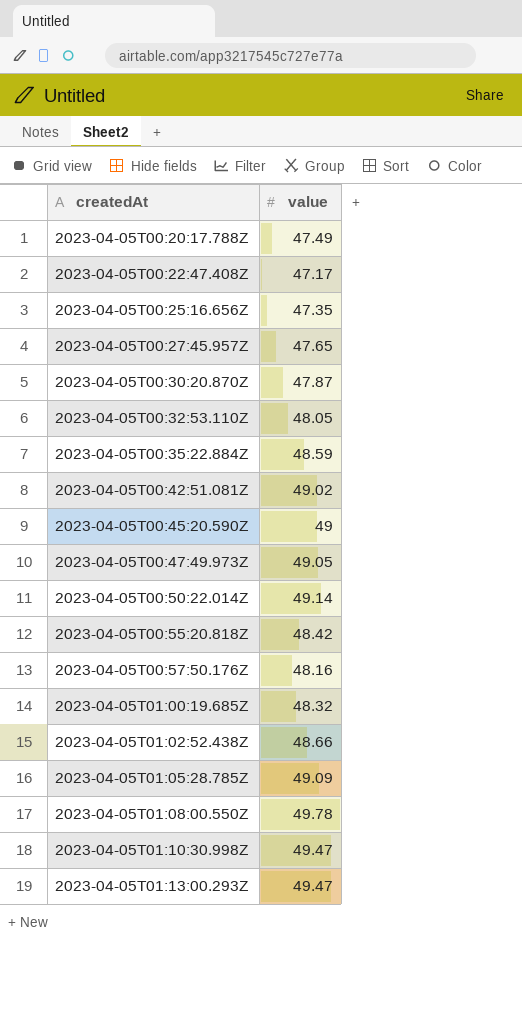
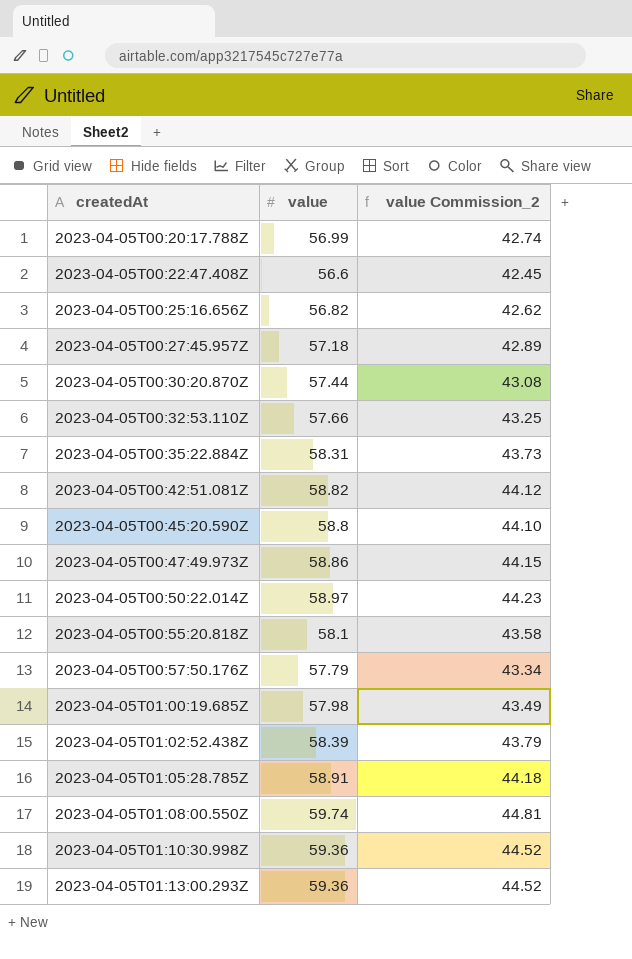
column value Commission_2 | formula: none -> [value] * 0.75
2023-04-05T00:20:17.788Z | value: 47.49 -> 56.99
2023-04-05T00:22:47.408Z | value: 47.17 -> 56.6
2023-04-05T00:25:16.656Z | value: 47.35 -> 56.82
2023-04-05T00:27:45.957Z | value: 47.65 -> 57.18
2023-04-05T00:30:20.870Z | value: 47.87 -> 57.44
2023-04-05T00:32:53.110Z | value: 48.05 -> 57.66
2023-04-05T00:35:22.884Z | value: 48.59 -> 58.31
2023-04-05T00:42:51.081Z | value: 49.02 -> 58.82
2023-04-05T00:45:20.590Z | value: 49 -> 58.8
2023-04-05T00:47:49.973Z | value: 49.05 -> 58.86
2023-04-05T00:50:22.014Z | value: 49.14 -> 58.97
2023-04-05T00:55:20.818Z | value: 48.42 -> 58.1
2023-04-05T00:57:50.176Z | value: 48.16 -> 57.79
2023-04-05T01:00:19.685Z | value: 48.32 -> 57.98
2023-04-05T01:02:52.438Z | value: 48.66 -> 58.39
2023-04-05T01:05:28.785Z | value: 49.09 -> 58.91
2023-04-05T01:08:00.550Z | value: 49.78 -> 59.74
2023-04-05T01:10:30.998Z | value: 49.47 -> 59.36
2023-04-05T01:13:00.293Z | value: 49.47 -> 59.36

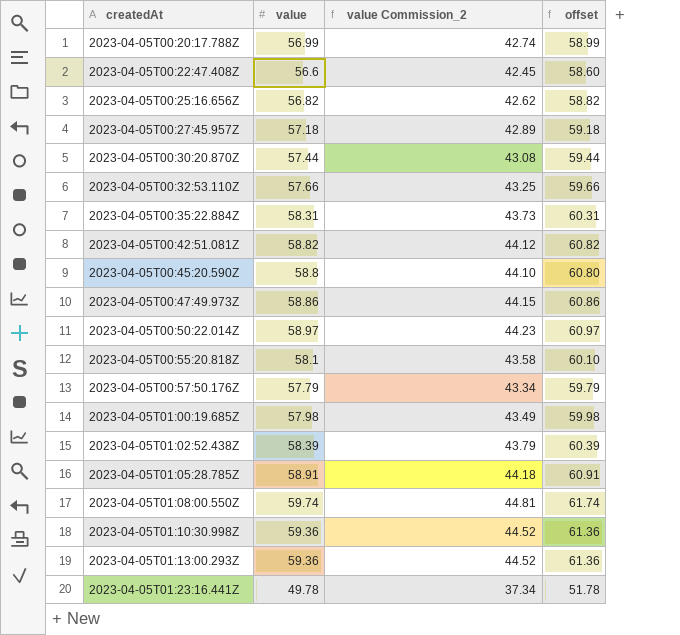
column offset | formula: none -> [value] + 2
row 2023-04-05T01:23:16.441Z: none -> 49.78 | 37.34 | 51.78

